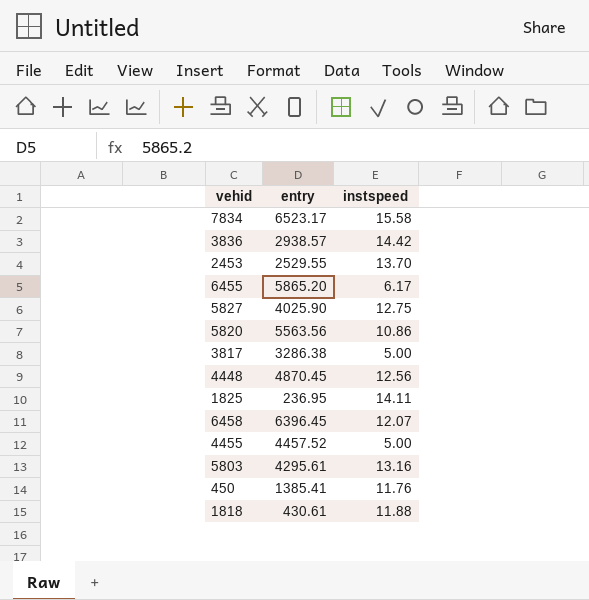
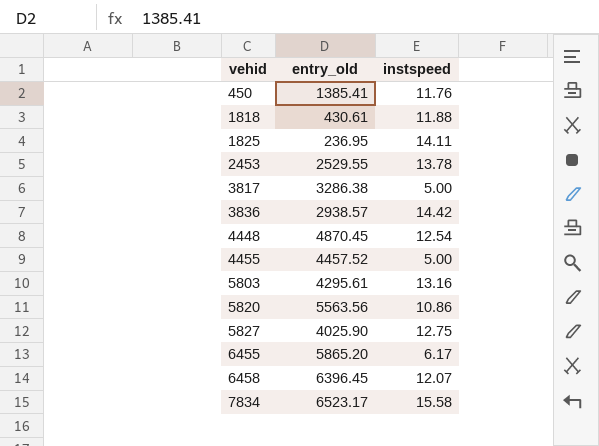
row order: none -> vehid ascending
column name: entry -> entry_old
2453 | instspeed: 13.70 -> 13.78
4448 | instspeed: 12.56 -> 12.54

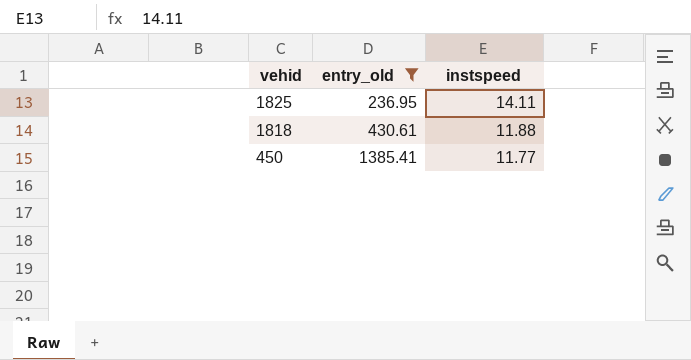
filter: none -> entry_old <= 1385.41
row order: vehid ascending -> vehid descending
450 | instspeed: 11.76 -> 11.77

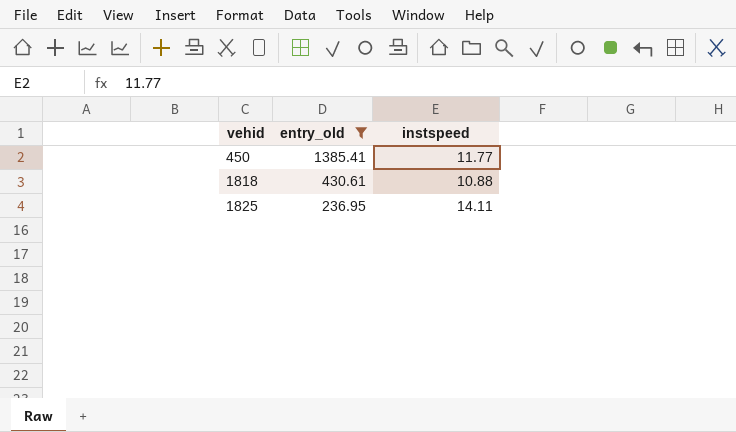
row order: vehid descending -> vehid ascending
1818 | instspeed: 11.88 -> 10.88

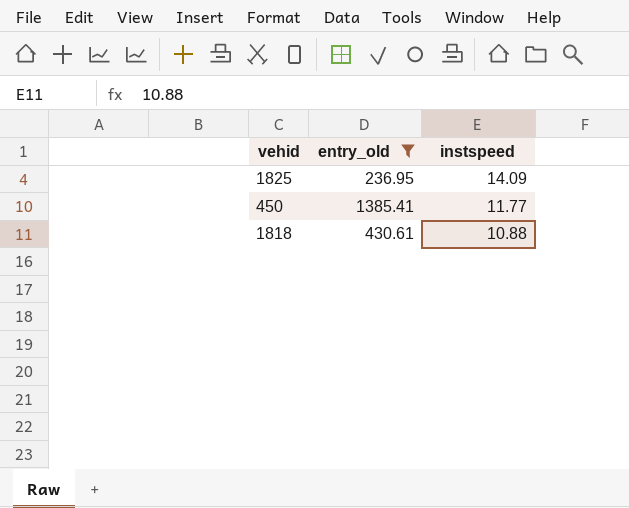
row order: vehid ascending -> instspeed descending
1825 | instspeed: 14.11 -> 14.09

